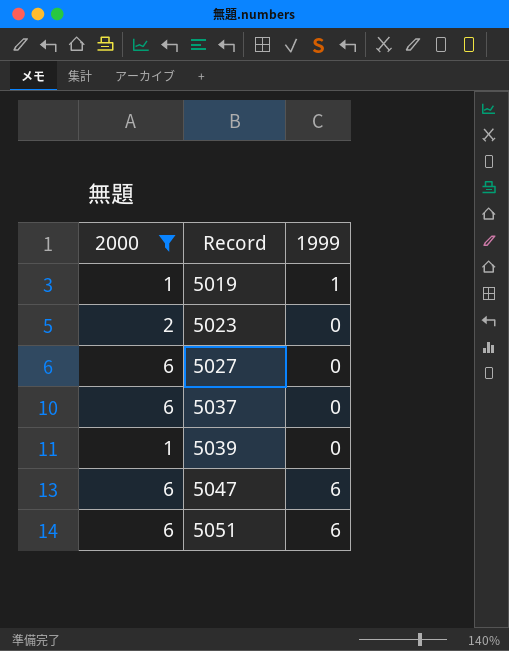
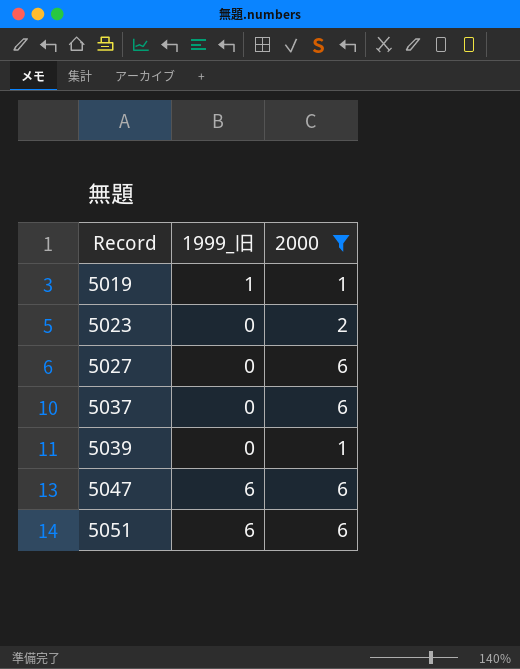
column name: 1999 -> 1999_旧
column 2000 | position: 1 -> 3

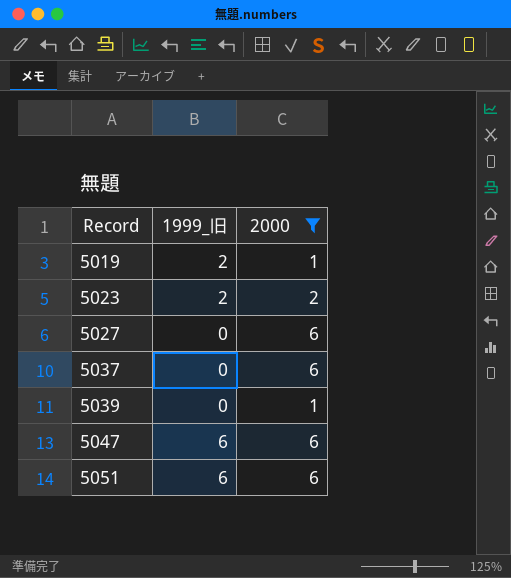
5019 | 1999_旧: 1 -> 2
5023 | 1999_旧: 0 -> 2

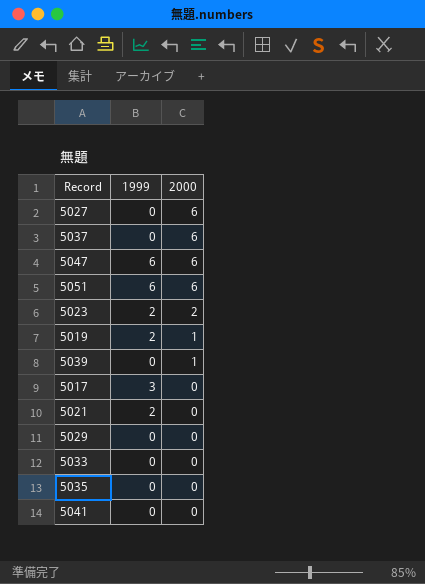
filter: 2000 != 0 -> none
row order: Record ascending -> 2000 descending
column name: 1999_旧 -> 1999

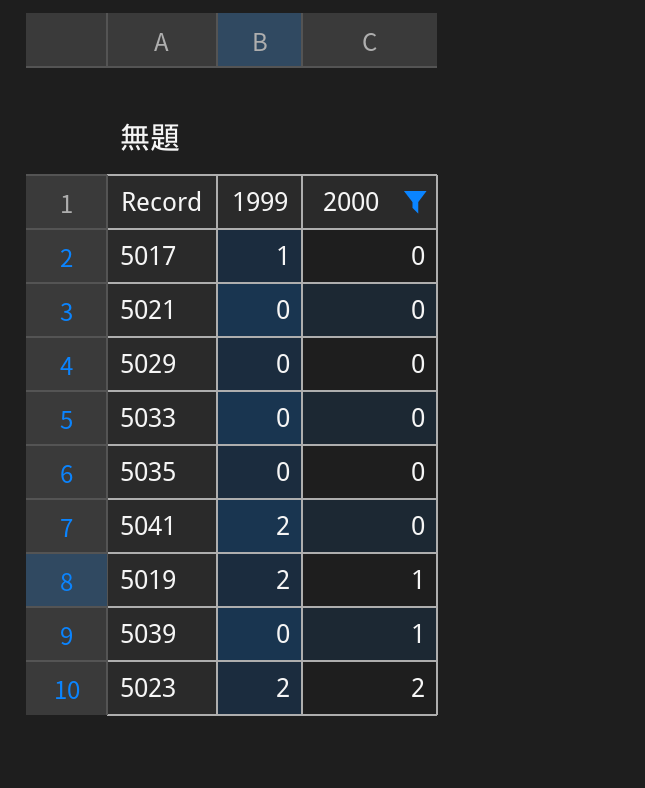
filter: none -> 2000 != 6
row order: 2000 descending -> 2000 ascending
5017 | 1999: 3 -> 1
5021 | 1999: 2 -> 0
5041 | 1999: 0 -> 2

